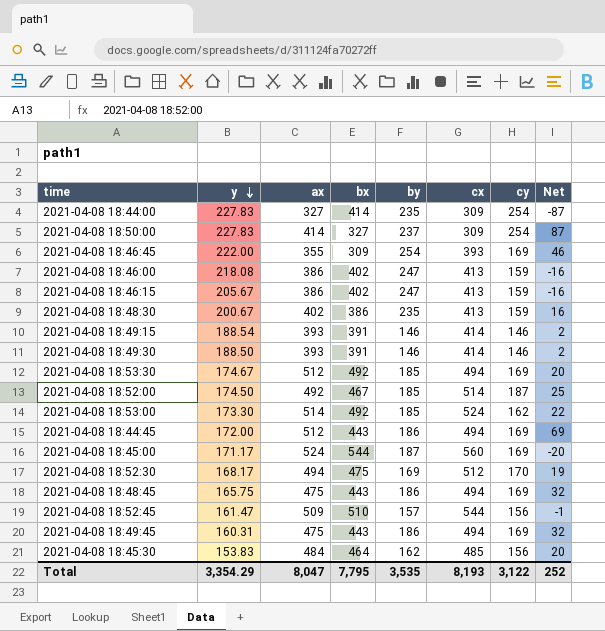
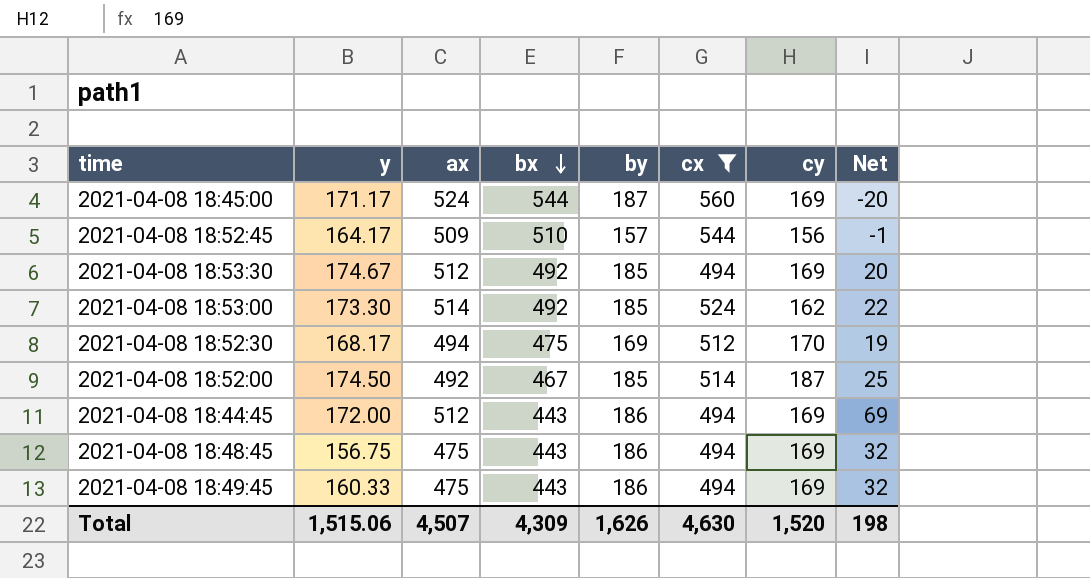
filter: none -> cx >= 494
row order: y descending -> bx descending
2021-04-08 18:52:45 | y: 161.47 -> 164.17
2021-04-08 18:48:45 | y: 165.75 -> 156.75
2021-04-08 18:49:45 | y: 160.31 -> 160.33
Total | y: 3,354.29 -> 1,515.06
Total | ax: 8,047 -> 4,507
Total | bx: 7,795 -> 4,309
Total | by: 3,535 -> 1,626
Total | cx: 8,193 -> 4,630
Total | cy: 3,122 -> 1,520
Total | Net: 252 -> 198

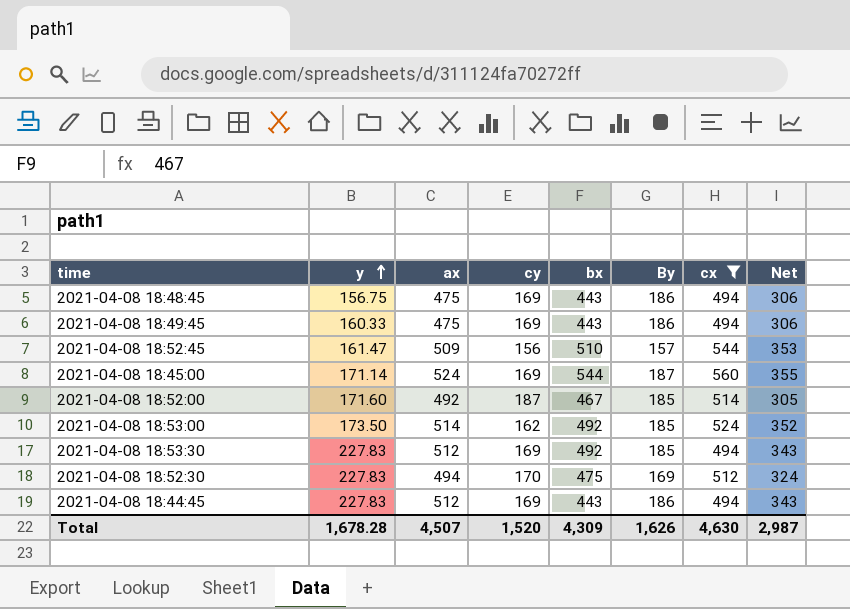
row order: bx descending -> y ascending
column cy | position: 7 -> 4
column name: by -> By
column Net | formula: [ax] - [bx] -> [ax] - [cy]
2021-04-08 18:52:45 | y: 164.17 -> 161.47
2021-04-08 18:45:00 | y: 171.17 -> 171.14
2021-04-08 18:52:00 | y: 174.50 -> 171.60
2021-04-08 18:53:00 | y: 173.30 -> 173.50
2021-04-08 18:53:30 | y: 174.67 -> 227.83
2021-04-08 18:52:30 | y: 168.17 -> 227.83
2021-04-08 18:44:45 | y: 172.00 -> 227.83
Total | y: 1,515.06 -> 1,678.28
Total | Net: 198 -> 2,987

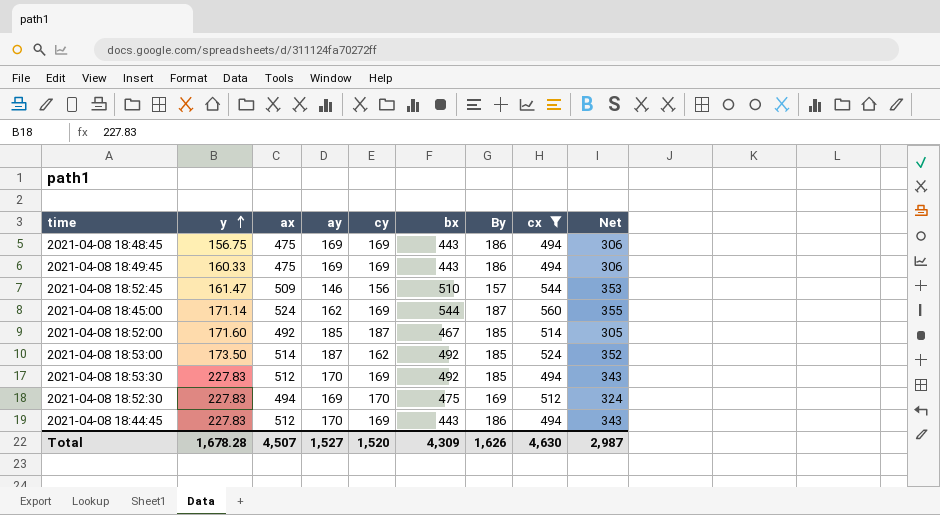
column ay | position: none -> 4

